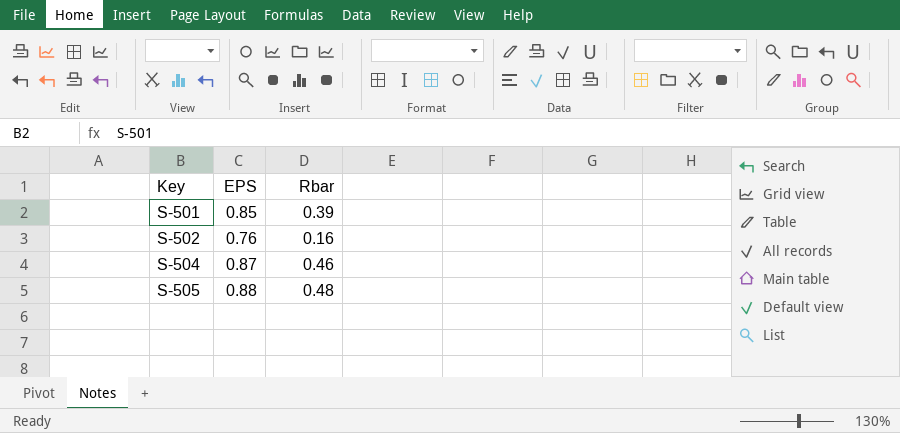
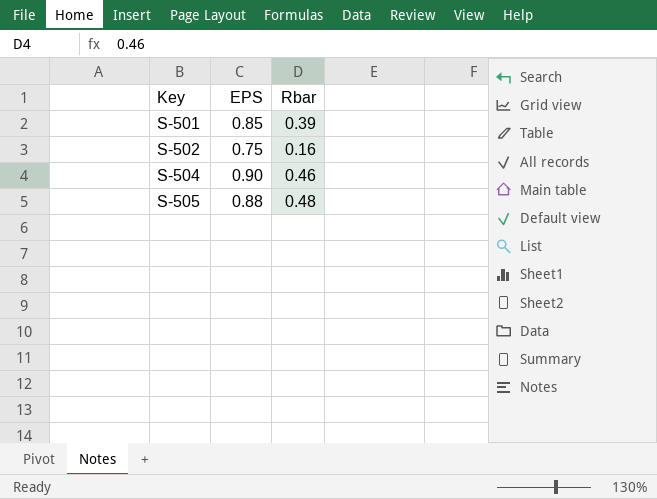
S-502 | EPS: 0.76 -> 0.75
S-504 | EPS: 0.87 -> 0.90

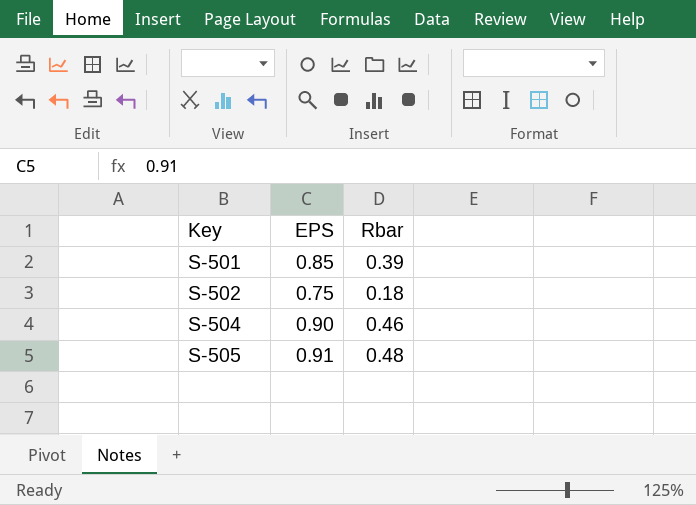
S-502 | Rbar: 0.16 -> 0.18
S-505 | EPS: 0.88 -> 0.91

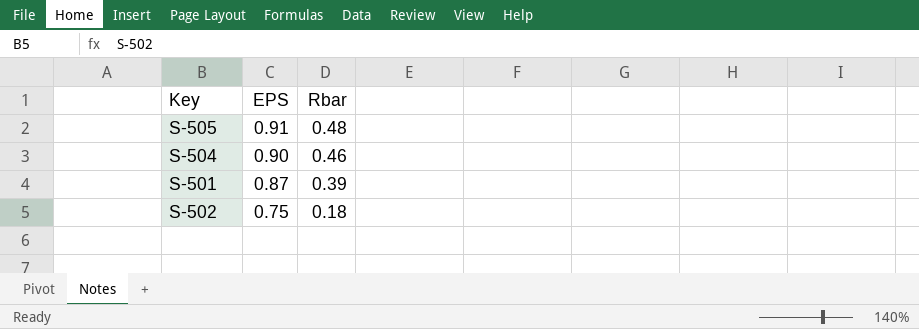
row order: Key ascending -> EPS descending
S-501 | EPS: 0.85 -> 0.87

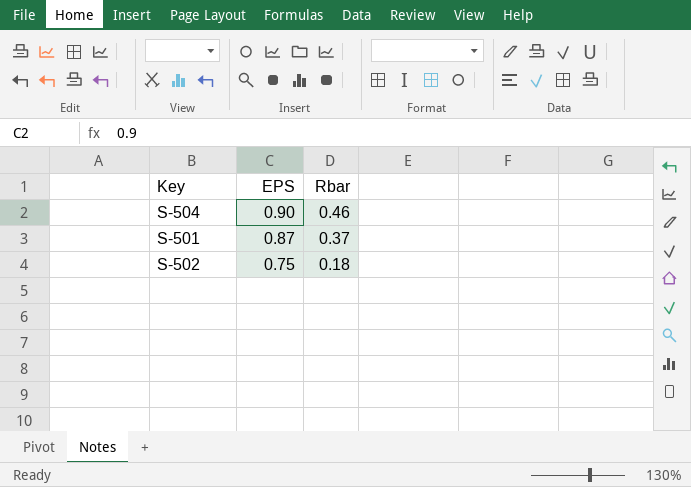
row S-505: 0.91 | 0.48 -> none
S-501 | Rbar: 0.39 -> 0.37

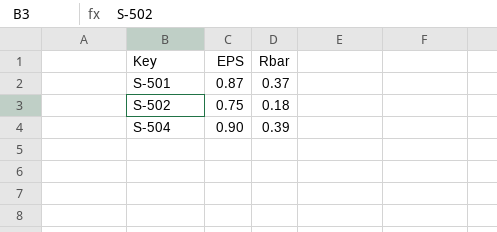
row order: EPS descending -> Key ascending
S-504 | Rbar: 0.46 -> 0.39

